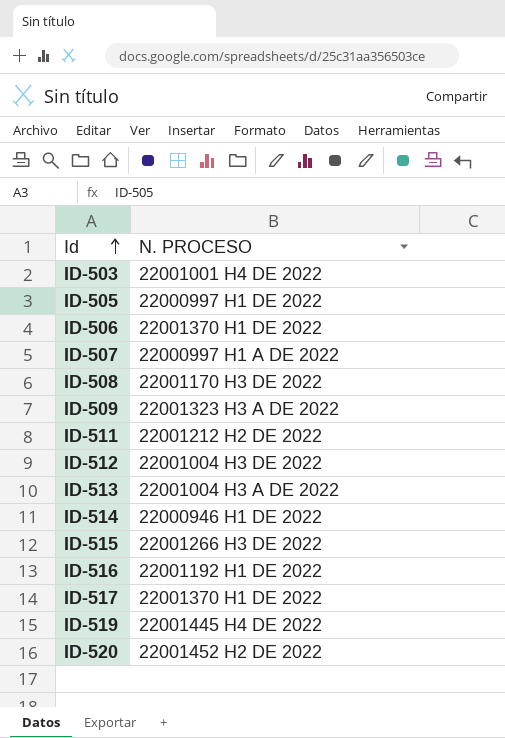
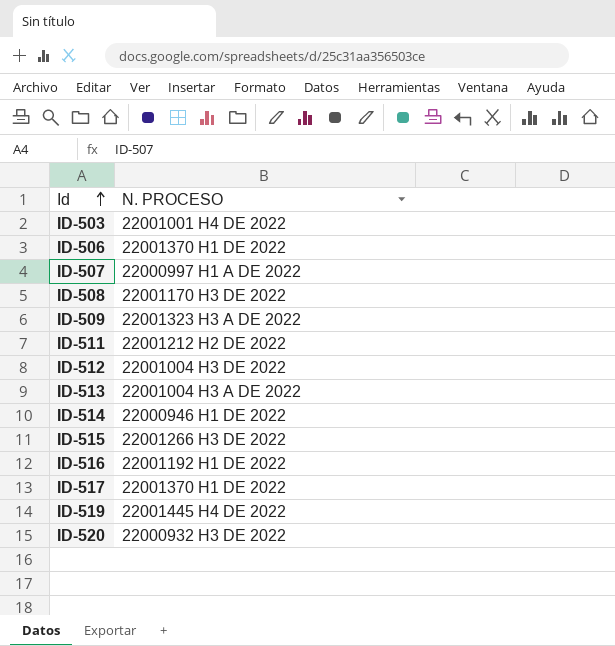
row ID-505: 22000997 H1 DE 2022 -> none
ID-520 | N. PROCESO: 22001452 H2 DE 2022 -> 22000932 H3 DE 2022

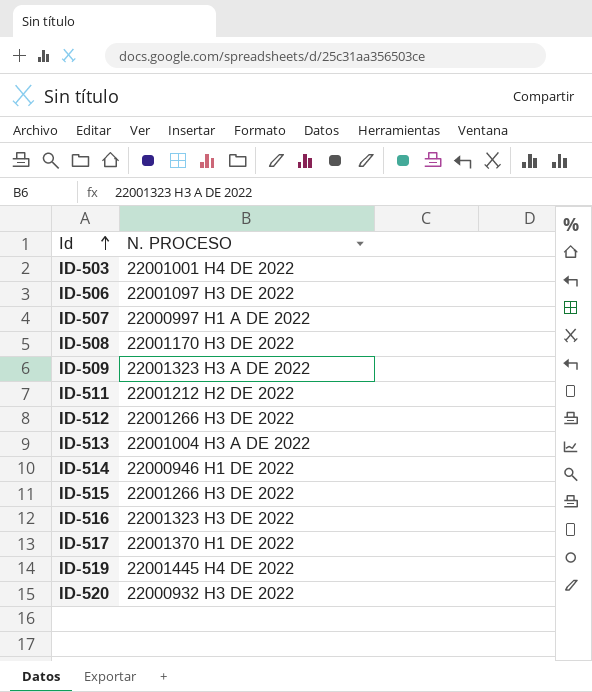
ID-506 | N. PROCESO: 22001370 H1 DE 2022 -> 22001097 H3 DE 2022
ID-512 | N. PROCESO: 22001004 H3 DE 2022 -> 22001266 H3 DE 2022
ID-516 | N. PROCESO: 22001192 H1 DE 2022 -> 22001323 H3 DE 2022

